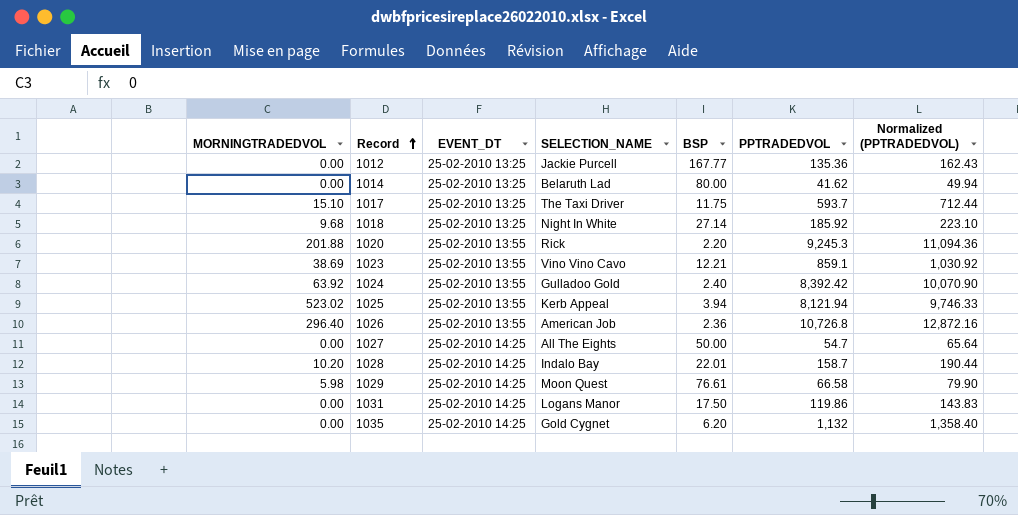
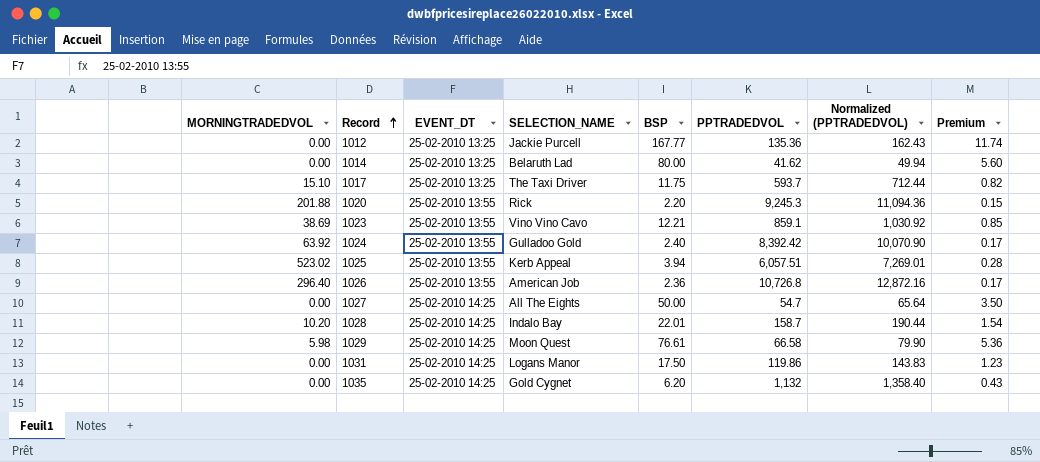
column Premium | formula: none -> [BSP] * 0.07
row 1018: 9.68 | 25-02-2010 13:25 | Night In White | 27.14 | 185.92 | 223.10 -> none
1025 | PPTRADEDVOL: 8,121.94 -> 6,057.51
1025 | Normalized (PPTRADEDVOL): 9,746.33 -> 7,269.01

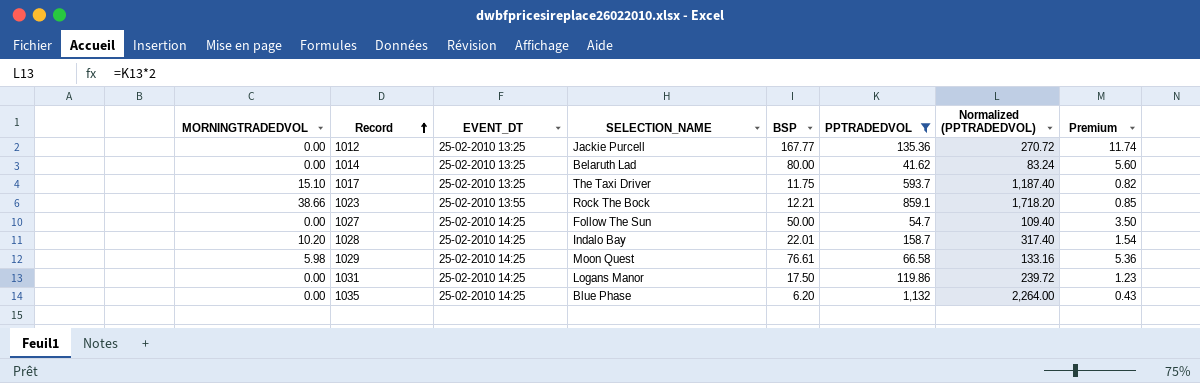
filter: none -> PPTRADEDVOL <= 1,132
column Normalized (PPTRADEDVOL) | formula: [PPTRADEDVOL] * 1.2 -> [PPTRADEDVOL] * 2
1023 | MORNINGTRADEDVOL: 38.69 -> 38.66
1023 | SELECTION_NAME: Vino Vino Cavo -> Rock The Bock
1027 | SELECTION_NAME: All The Eights -> Follow The Sun
1035 | SELECTION_NAME: Gold Cygnet -> Blue Phase

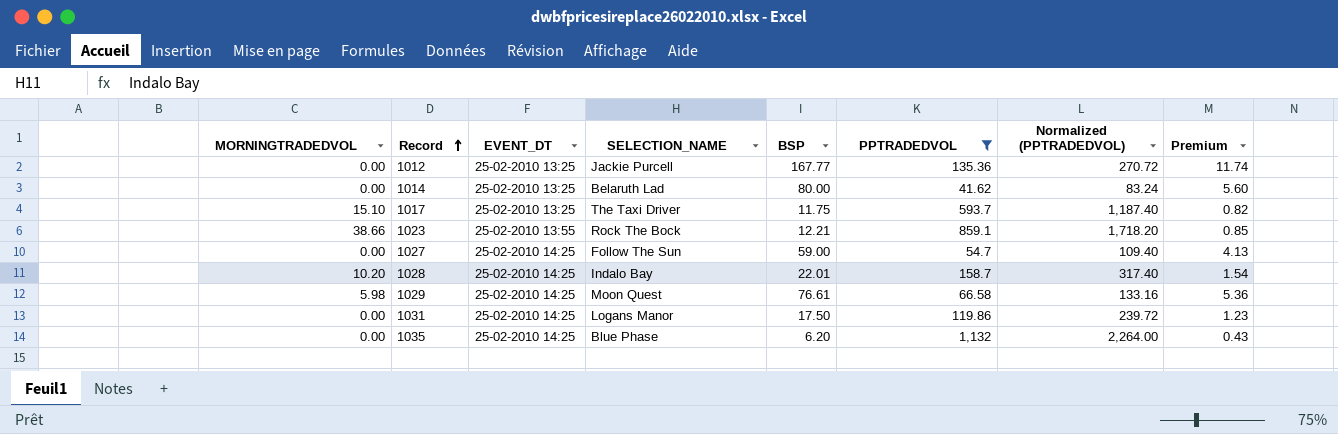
1027 | BSP: 50.00 -> 59.00
1027 | Premium: 3.50 -> 4.13

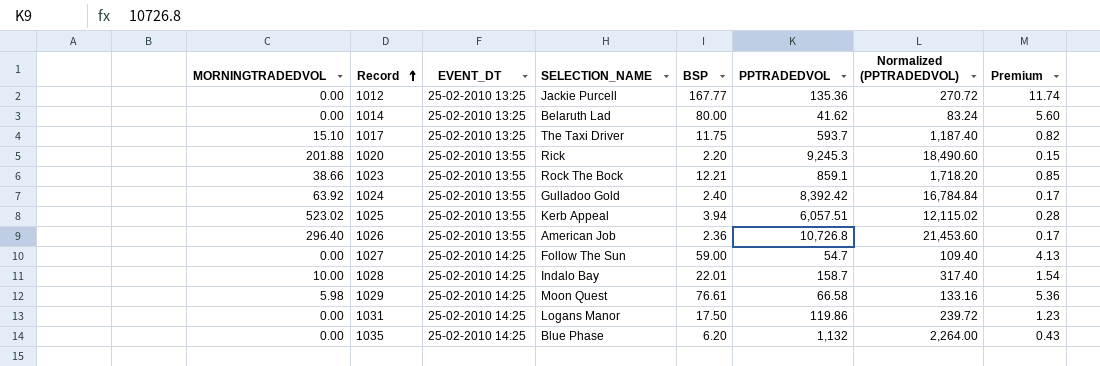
filter: PPTRADEDVOL <= 1,132 -> none
1028 | MORNINGTRADEDVOL: 10.20 -> 10.00

